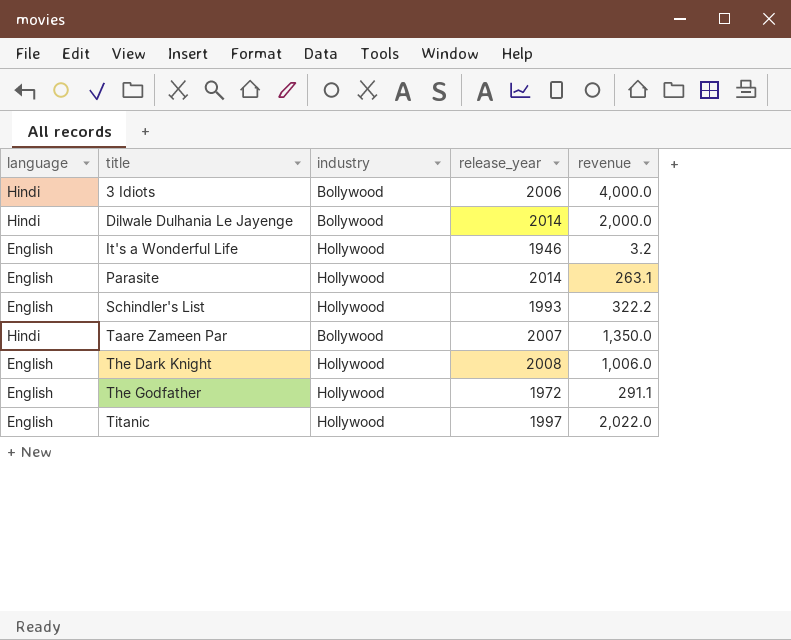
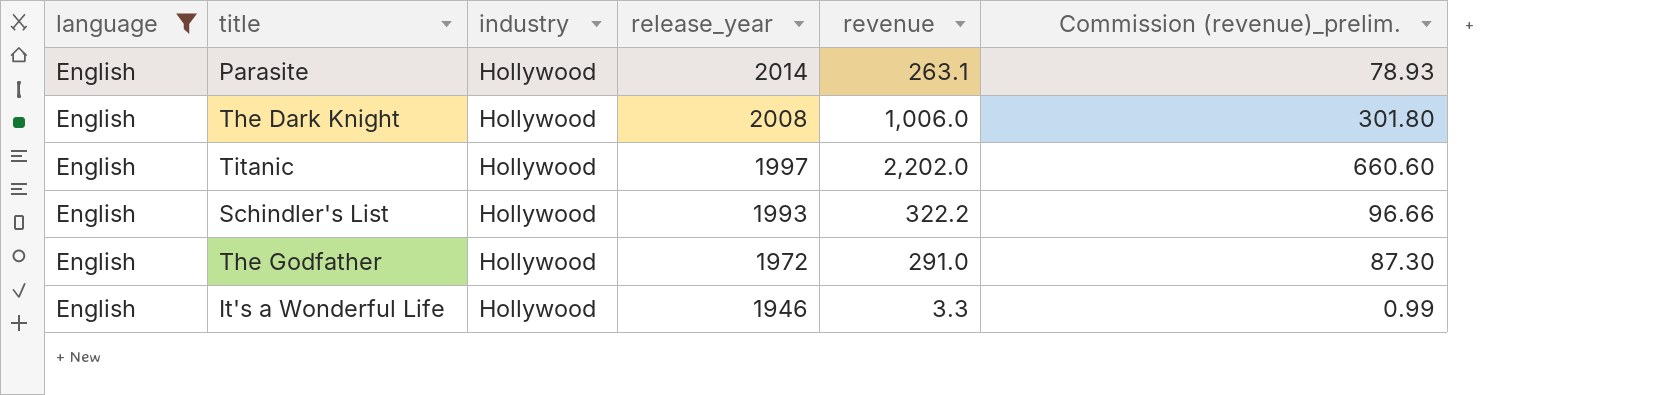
filter: none -> language = English
row order: title ascending -> release_year descending
column Commission (revenue)_prelim. | formula: none -> [revenue] * 0.3
Titanic | revenue: 2,022.0 -> 2,202.0
The Godfather | revenue: 291.1 -> 291.0
It's a Wonderful Life | revenue: 3.2 -> 3.3

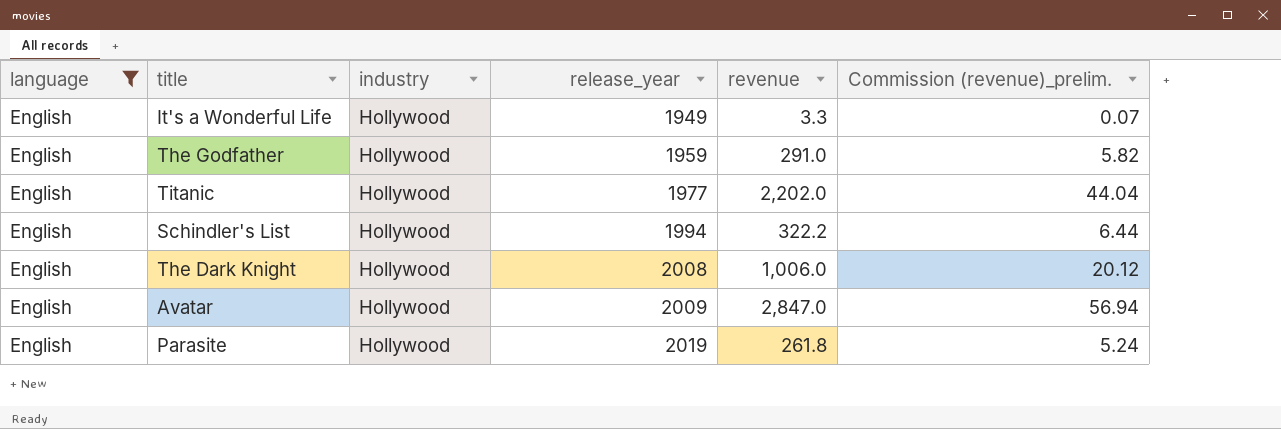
row order: release_year descending -> release_year ascending
column Commission (revenue)_prelim. | formula: [revenue] * 0.3 -> [revenue] * 0.02
It's a Wonderful Life | release_year: 1946 -> 1949
The Godfather | release_year: 1972 -> 1959
Titanic | release_year: 1997 -> 1977
Schindler's List | release_year: 1993 -> 1994
row Avatar: none -> English | Hollywood | 2009 | 2,847.0 | 56.94
Parasite | release_year: 2014 -> 2019
Parasite | revenue: 263.1 -> 261.8

